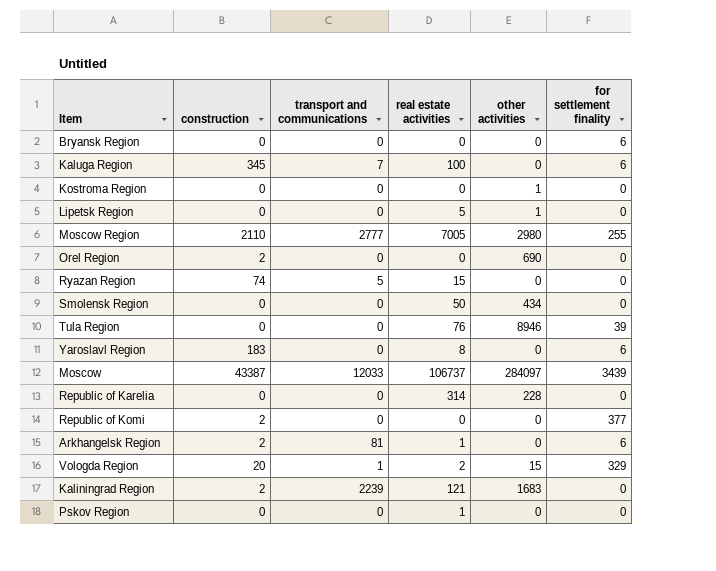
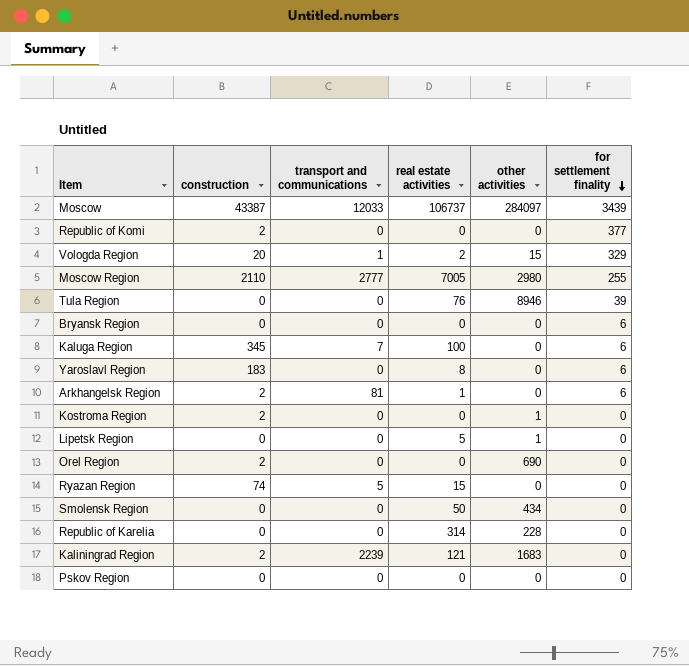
row order: none -> for settlement finality descending
Kostroma Region | construction: 0 -> 2
Pskov Region | real estate activities: 1 -> 0

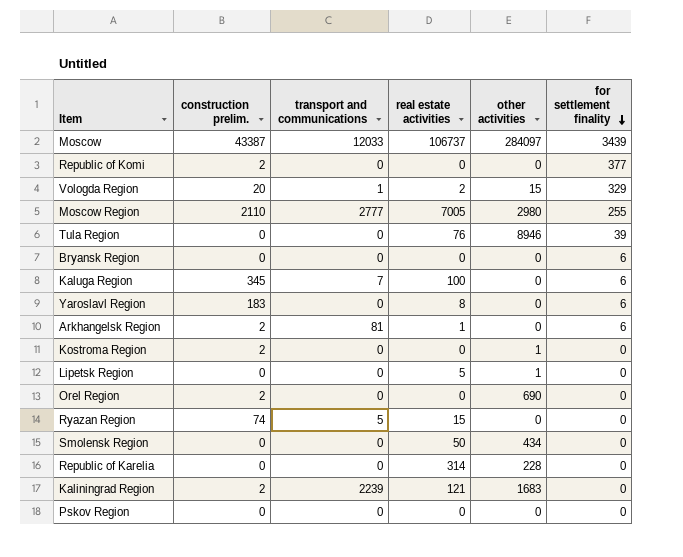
column name: construction -> construction prelim.

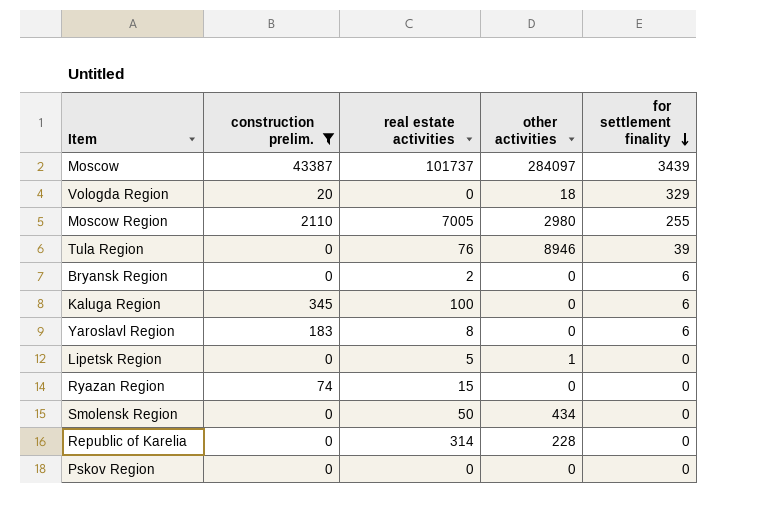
filter: none -> construction prelim. != 2
column transport and communications | position: 3 -> none
Moscow | real estate activities: 106737 -> 101737
Vologda Region | real estate activities: 2 -> 0
Vologda Region | other activities: 15 -> 18
Bryansk Region | real estate activities: 0 -> 2

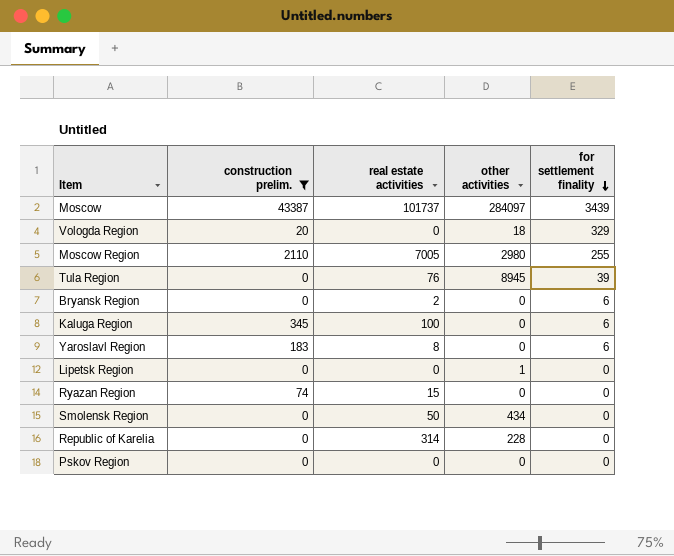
Tula Region | other activities: 8946 -> 8945
Lipetsk Region | real estate activities: 5 -> 0

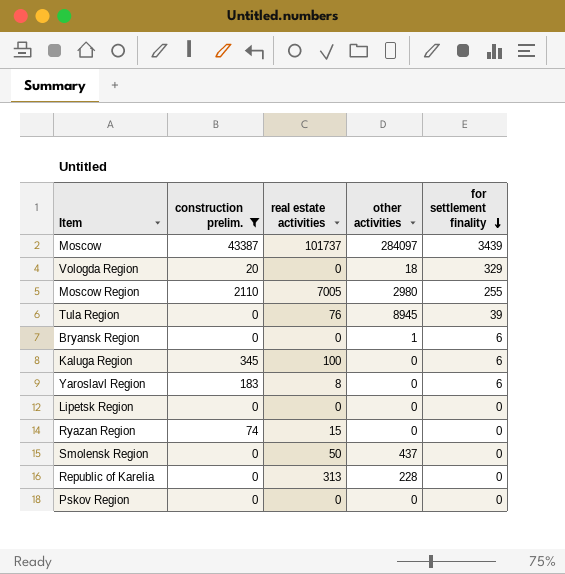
Bryansk Region | real estate activities: 2 -> 0
Bryansk Region | other activities: 0 -> 1
Lipetsk Region | other activities: 1 -> 0
Smolensk Region | other activities: 434 -> 437
Republic of Karelia | real estate activities: 314 -> 313

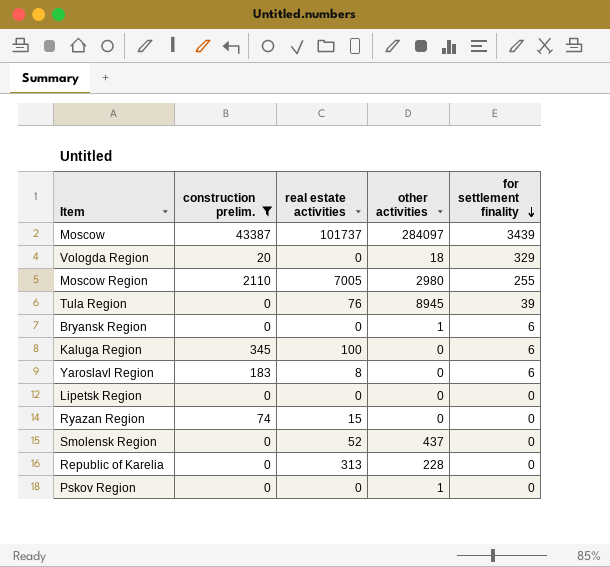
Smolensk Region | real estate activities: 50 -> 52
Pskov Region | other activities: 0 -> 1

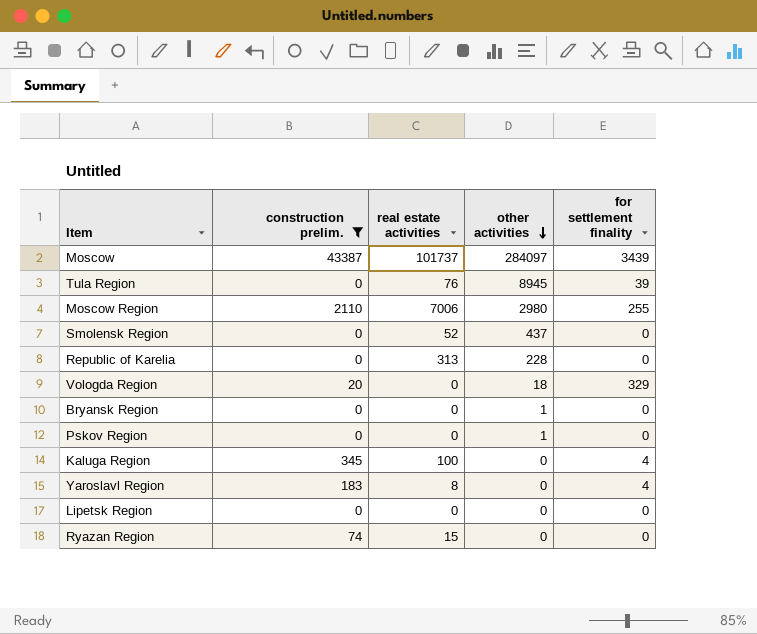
row order: for settlement finality descending -> other activities descending
Moscow Region | real estate activities: 7005 -> 7006
Bryansk Region | for settlement finality: 6 -> 0
Kaluga Region | for settlement finality: 6 -> 4
Yaroslavl Region | for settlement finality: 6 -> 4

